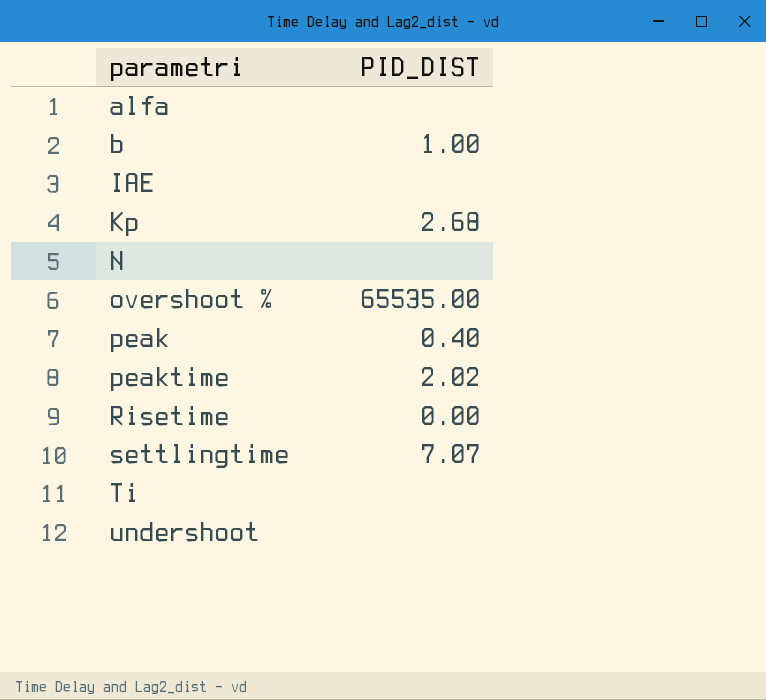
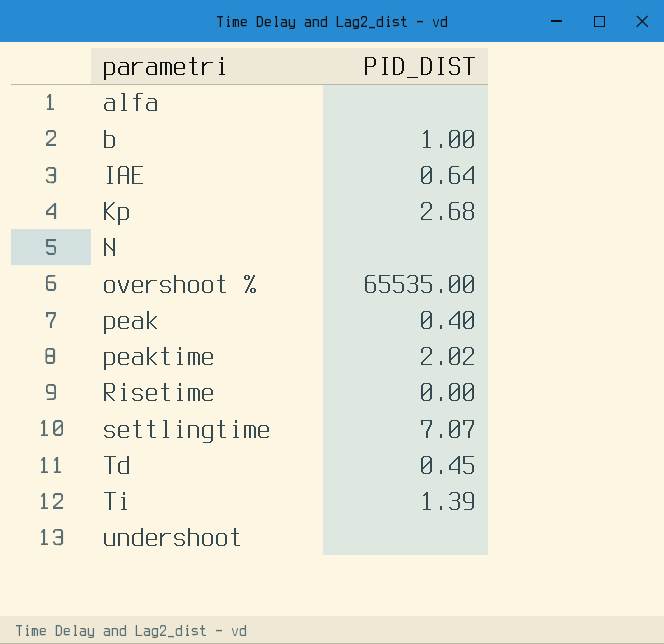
IAE | PID_DIST: none -> 0.64
row Td: none -> 0.45
Ti | PID_DIST: none -> 1.39

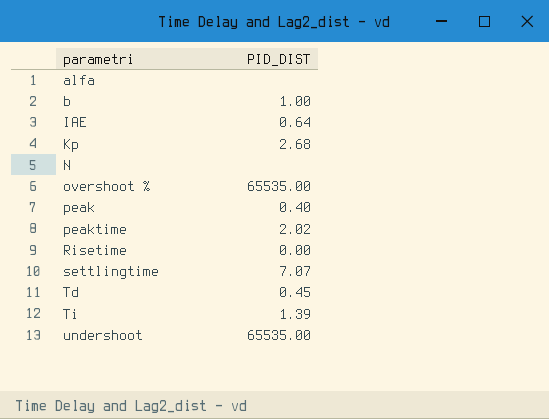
undershoot | PID_DIST: none -> 65535.00

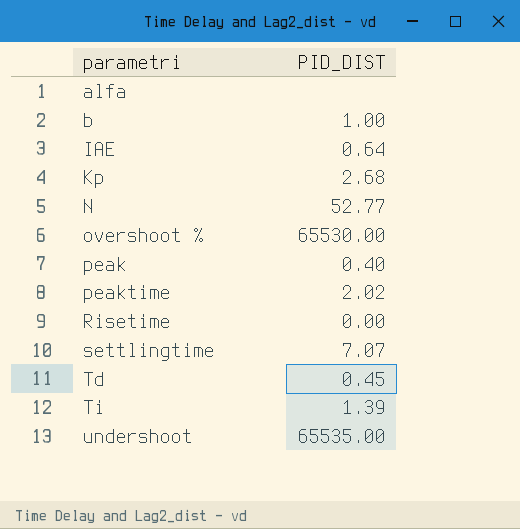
N | PID_DIST: none -> 52.77
overshoot % | PID_DIST: 65535.00 -> 65530.00

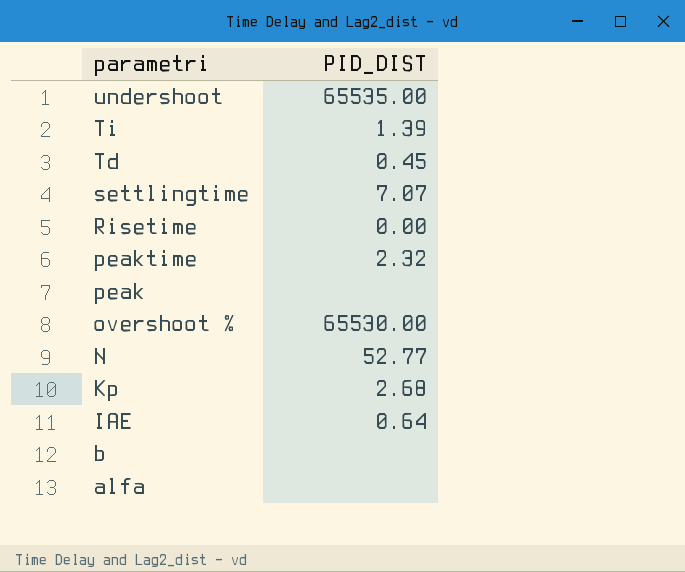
row order: parametri ascending -> parametri descending
peaktime | PID_DIST: 2.02 -> 2.32
peak | PID_DIST: 0.40 -> none
b | PID_DIST: 1.00 -> none

